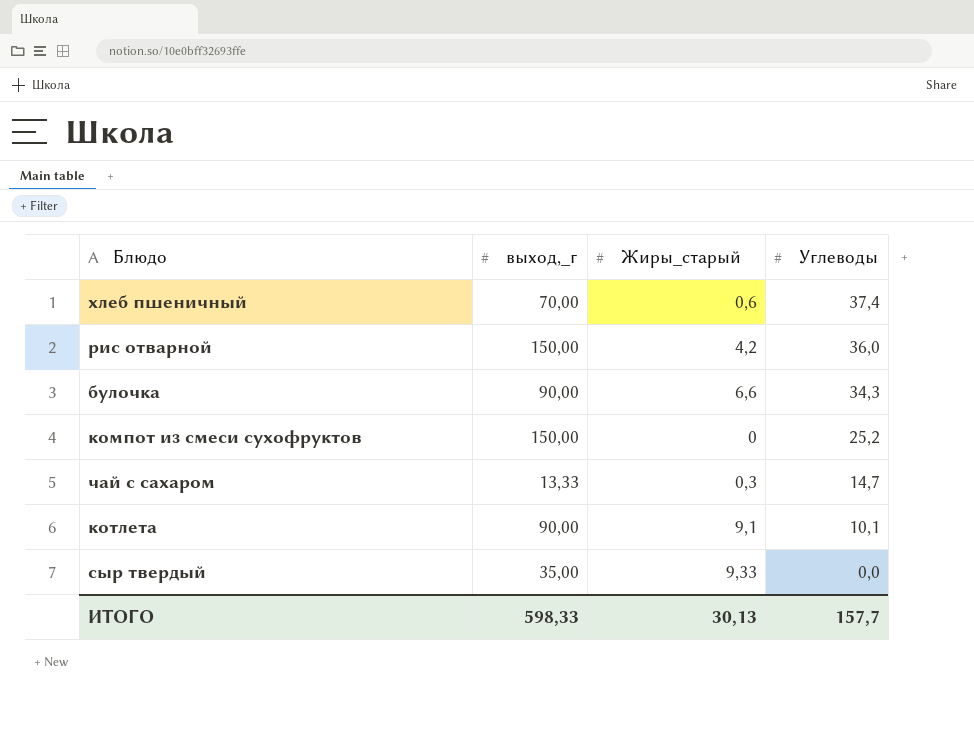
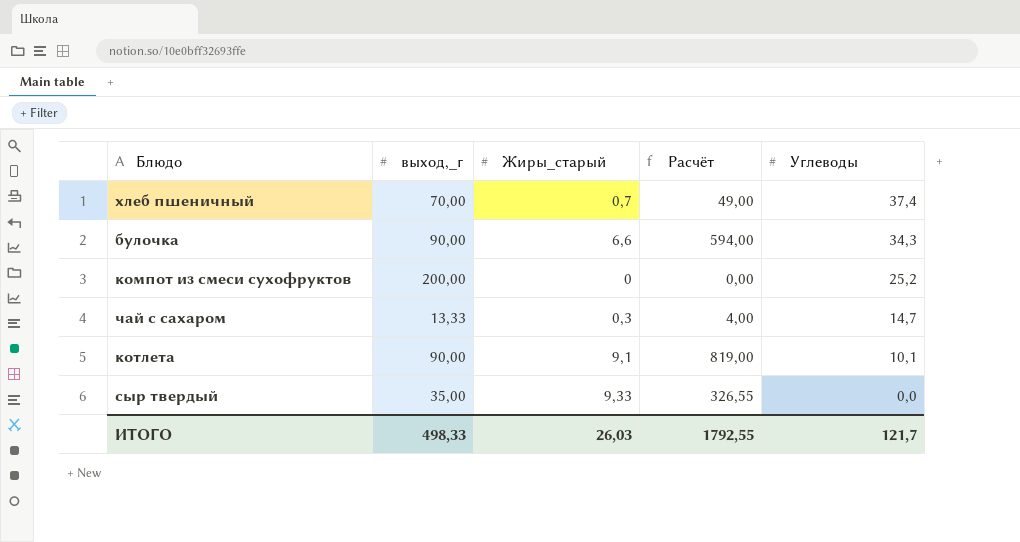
column Расчёт | formula: none -> [выход,_г] * [Жиры_старый]
row рис отварной: 150,00 | 4,2 | 36,0 -> none
хлеб пшеничный | Жиры_старый: 0,6 -> 0,7
компот из смеси сухофруктов | выход,_г: 150,00 -> 200,00
ИТОГО | выход,_г: 598,33 -> 498,33
ИТОГО | Жиры_старый: 30,13 -> 26,03
ИТОГО | Углеводы: 157,7 -> 121,7

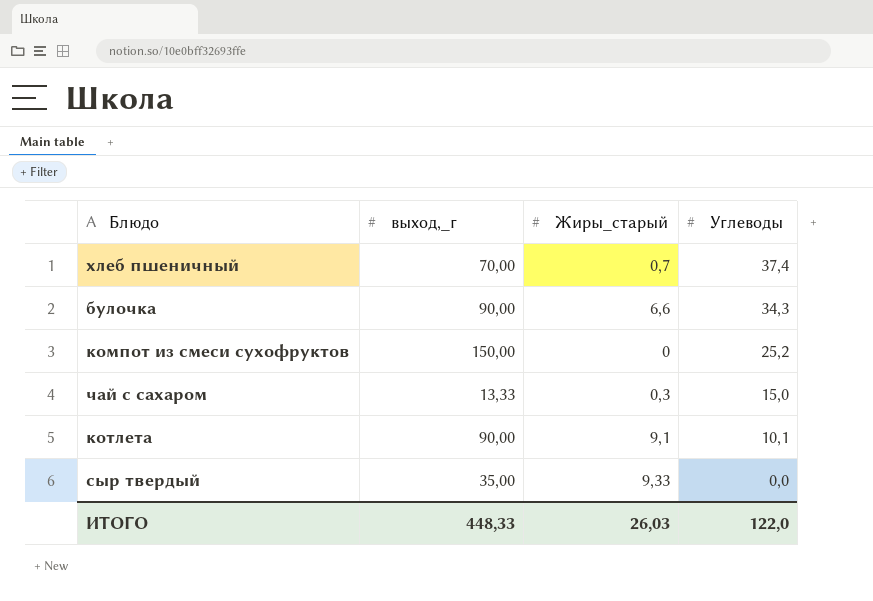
column Расчёт | formula: [выход,_г] * [Жиры_старый] -> none
компот из смеси сухофруктов | выход,_г: 200,00 -> 150,00
чай с сахаром | Углеводы: 14,7 -> 15,0
ИТОГО | выход,_г: 498,33 -> 448,33
ИТОГО | Углеводы: 121,7 -> 122,0

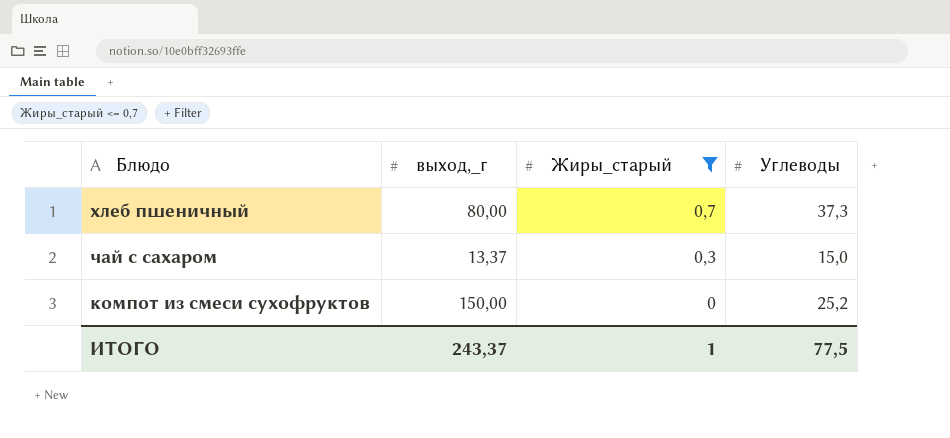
filter: none -> Жиры_старый <= 0,7
row order: Углеводы descending -> Жиры_старый descending
хлеб пшеничный | выход,_г: 70,00 -> 80,00
хлеб пшеничный | Углеводы: 37,4 -> 37,3
чай с сахаром | выход,_г: 13,33 -> 13,37
ИТОГО | выход,_г: 448,33 -> 243,37
ИТОГО | Жиры_старый: 26,03 -> 1
ИТОГО | Углеводы: 122,0 -> 77,5

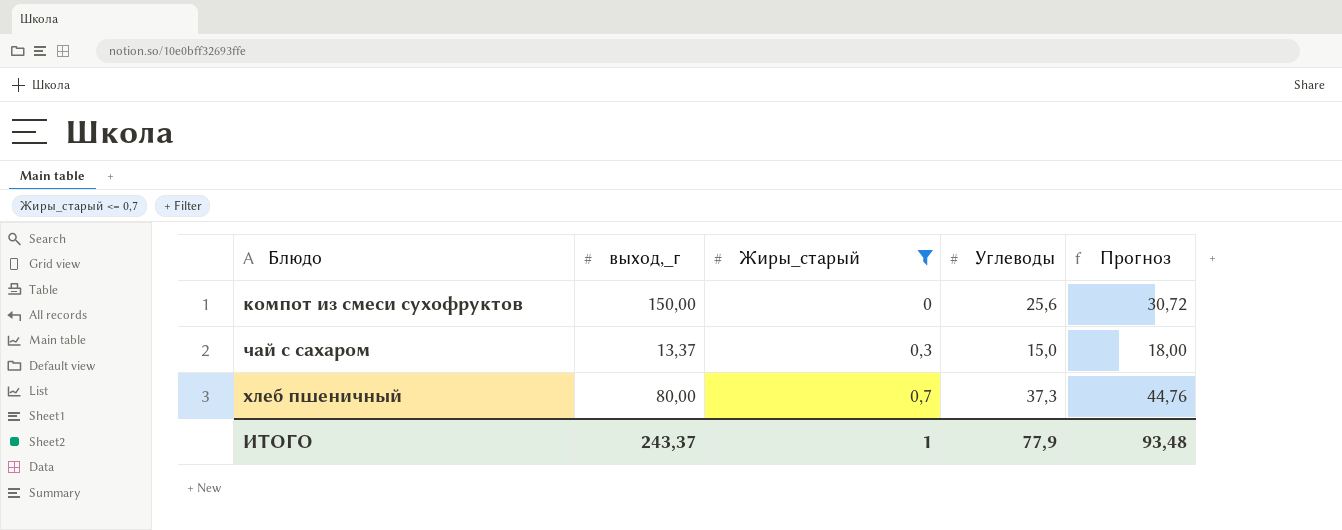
row order: Жиры_старый descending -> Жиры_старый ascending
column Прогноз | formula: none -> [Углеводы] * 1,2
компот из смеси сухофруктов | Углеводы: 25,2 -> 25,6
ИТОГО | Углеводы: 77,5 -> 77,9

